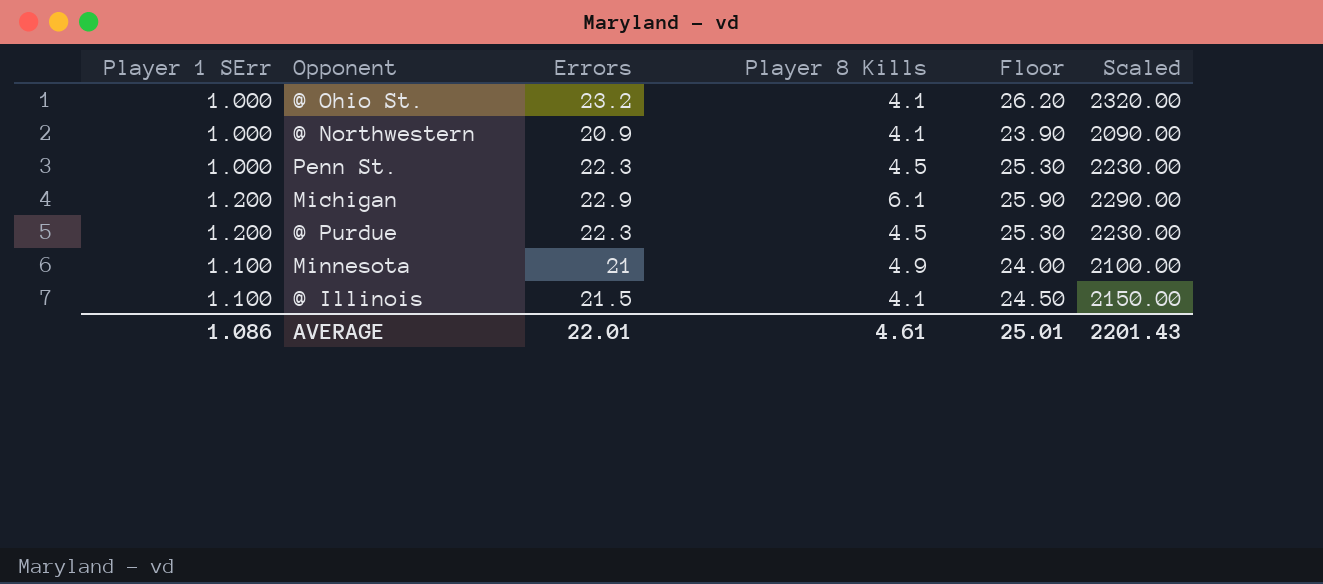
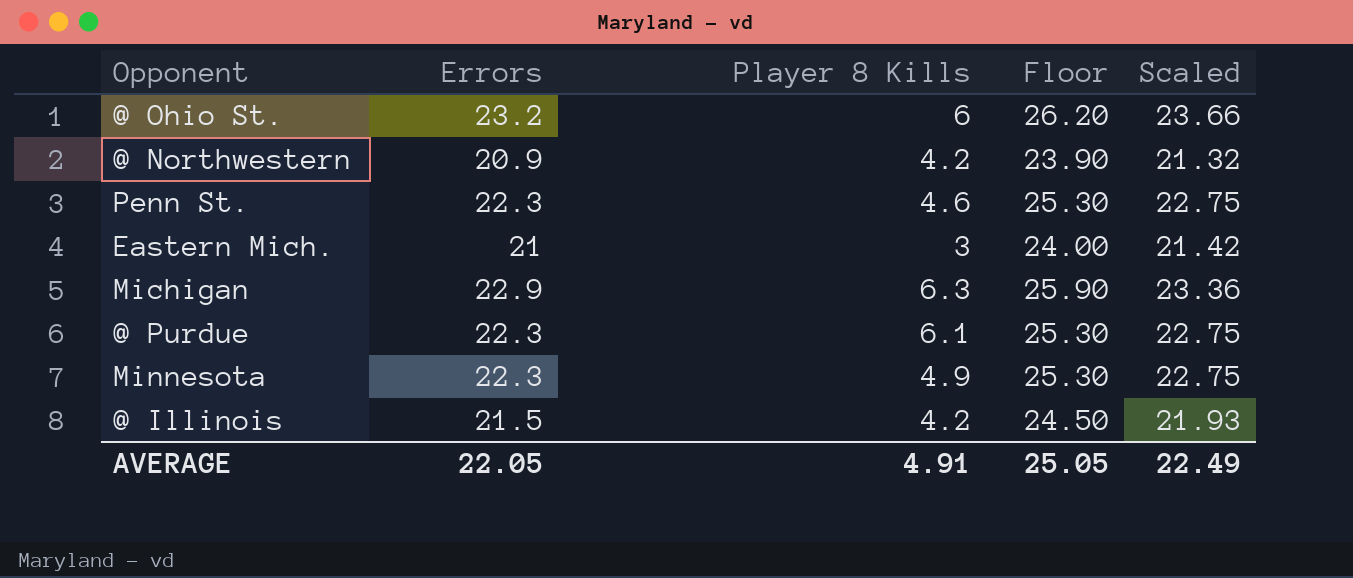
column Player 1 SErr | position: 1 -> none
column Scaled | formula: [Errors] * 100 -> [Errors] * 1.02
@ Ohio St. | Player 8 Kills: 4.1 -> 6
@ Northwestern | Player 8 Kills: 4.1 -> 4.2
Penn St. | Player 8 Kills: 4.5 -> 4.6
row Eastern Mich.: none -> 21 | 3 | 24.00 | 21.42
Michigan | Player 8 Kills: 6.1 -> 6.3
@ Purdue | Player 8 Kills: 4.5 -> 6.1
Minnesota | Errors: 21 -> 22.3
Minnesota | Floor: 24.00 -> 25.30
@ Illinois | Player 8 Kills: 4.1 -> 4.2
AVERAGE | Errors: 22.01 -> 22.05
AVERAGE | Player 8 Kills: 4.61 -> 4.91
AVERAGE | Floor: 25.01 -> 25.05
AVERAGE | Scaled: 2201.43 -> 22.49

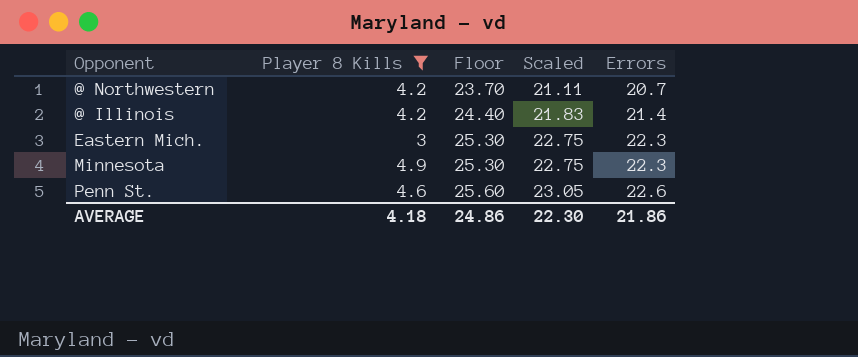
filter: none -> Player 8 Kills <= 4.9
row order: none -> Floor ascending
column Errors | position: 2 -> 5
@ Northwestern | Floor: 23.90 -> 23.70
@ Northwestern | Scaled: 21.32 -> 21.11
@ Northwestern | Errors: 20.9 -> 20.7
@ Illinois | Floor: 24.50 -> 24.40
@ Illinois | Scaled: 21.93 -> 21.83
@ Illinois | Errors: 21.5 -> 21.4
Eastern Mich. | Floor: 24.00 -> 25.30
Eastern Mich. | Scaled: 21.42 -> 22.75
Eastern Mich. | Errors: 21 -> 22.3
Penn St. | Floor: 25.30 -> 25.60
Penn St. | Scaled: 22.75 -> 23.05
Penn St. | Errors: 22.3 -> 22.6
AVERAGE | Player 8 Kills: 4.91 -> 4.18
AVERAGE | Floor: 25.05 -> 24.86
AVERAGE | Scaled: 22.49 -> 22.30
AVERAGE | Errors: 22.05 -> 21.86

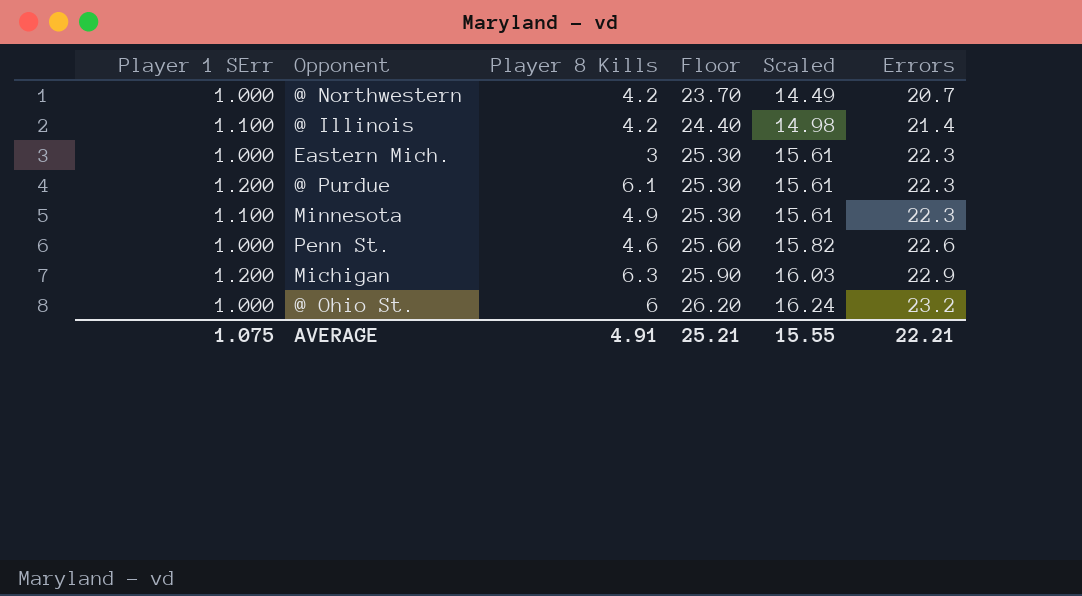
filter: Player 8 Kills <= 4.9 -> none
column Player 1 SErr | position: none -> 1
column Scaled | formula: [Errors] * 1.02 -> [Errors] * 0.7
AVERAGE | Player 8 Kills: 4.18 -> 4.91
AVERAGE | Floor: 24.86 -> 25.21
AVERAGE | Scaled: 22.30 -> 15.55
AVERAGE | Errors: 21.86 -> 22.21

